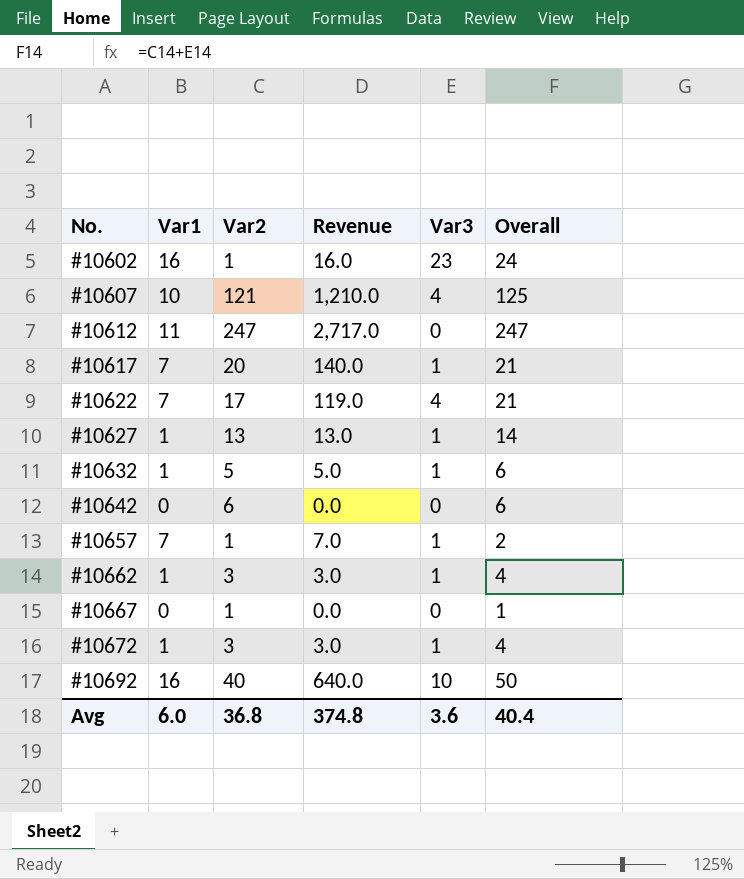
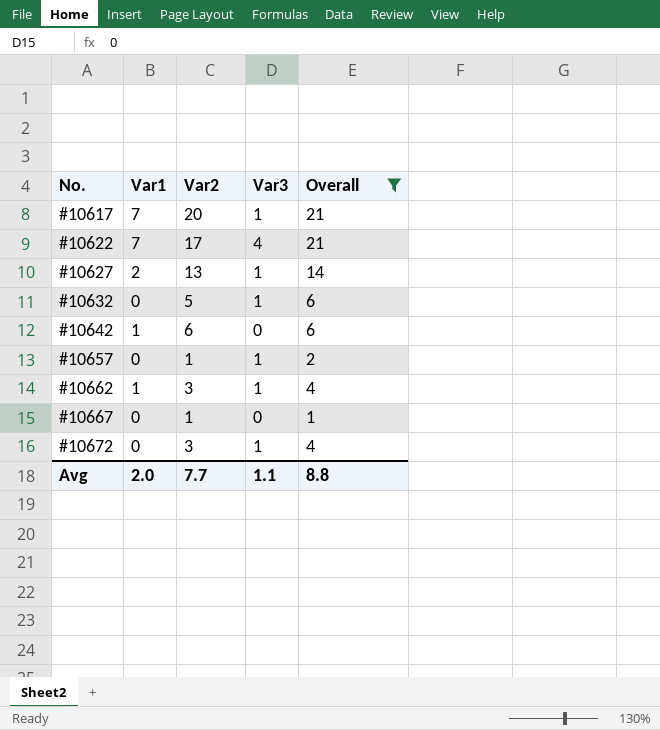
filter: none -> Overall <= 21
column Revenue | formula: [Var1] * [Var2] -> none
#10627 | Var1: 1 -> 2
#10632 | Var1: 1 -> 0
#10642 | Var1: 0 -> 1
#10657 | Var1: 7 -> 0
#10672 | Var1: 1 -> 0
Avg | Var1: 6.0 -> 2.0
Avg | Var2: 36.8 -> 7.7
Avg | Var3: 3.6 -> 1.1
Avg | Overall: 40.4 -> 8.8

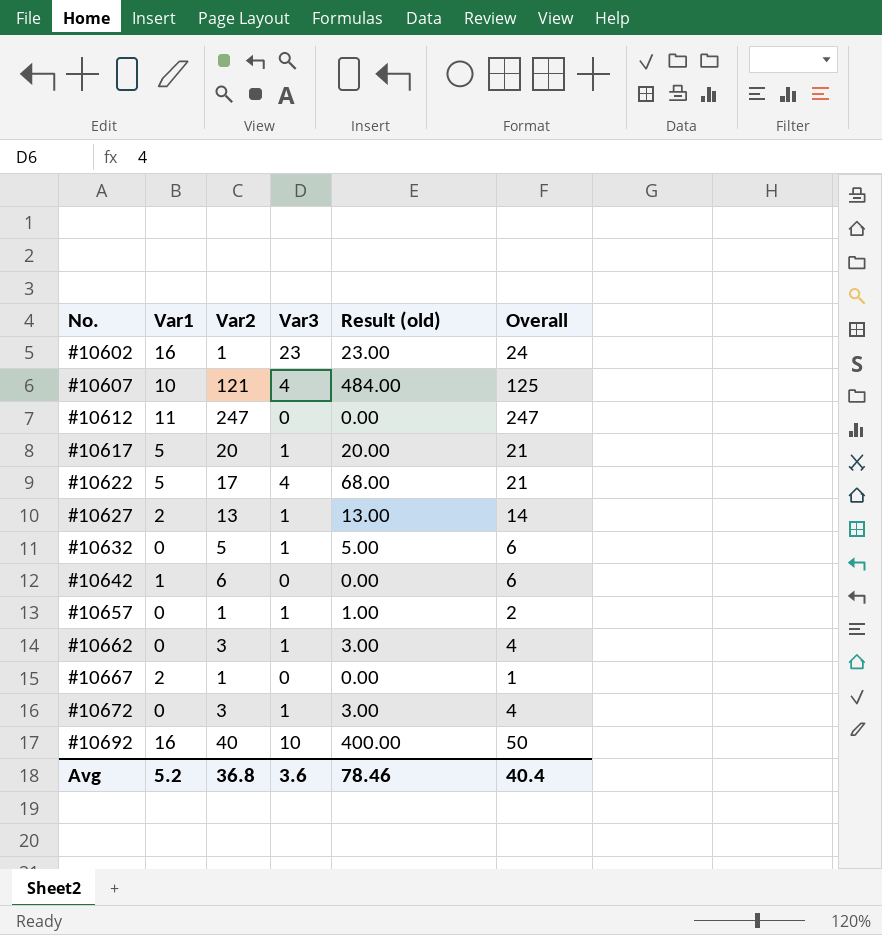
filter: Overall <= 21 -> none
column Result (old) | formula: none -> [Var2] * [Var3]
#10617 | Var1: 7 -> 5
#10622 | Var1: 7 -> 5
#10662 | Var1: 1 -> 0
#10667 | Var1: 0 -> 2
Avg | Var1: 2.0 -> 5.2
Avg | Var2: 7.7 -> 36.8
Avg | Var3: 1.1 -> 3.6
Avg | Overall: 8.8 -> 40.4

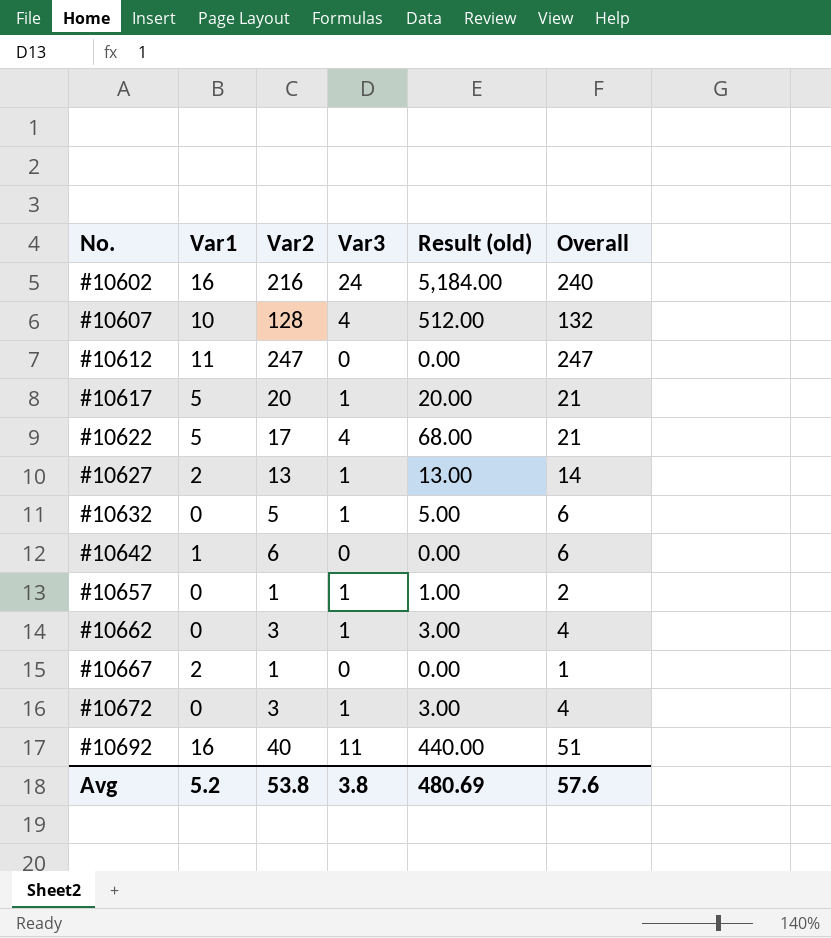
#10602 | Var2: 1 -> 216
#10602 | Var3: 23 -> 24
#10602 | Result (old): 23.00 -> 5,184.00
#10602 | Overall: 24 -> 240
#10607 | Var2: 121 -> 128
#10607 | Result (old): 484.00 -> 512.00
#10607 | Overall: 125 -> 132
#10692 | Var3: 10 -> 11
#10692 | Result (old): 400.00 -> 440.00
#10692 | Overall: 50 -> 51
Avg | Var2: 36.8 -> 53.8
Avg | Var3: 3.6 -> 3.8
Avg | Result (old): 78.46 -> 480.69
Avg | Overall: 40.4 -> 57.6

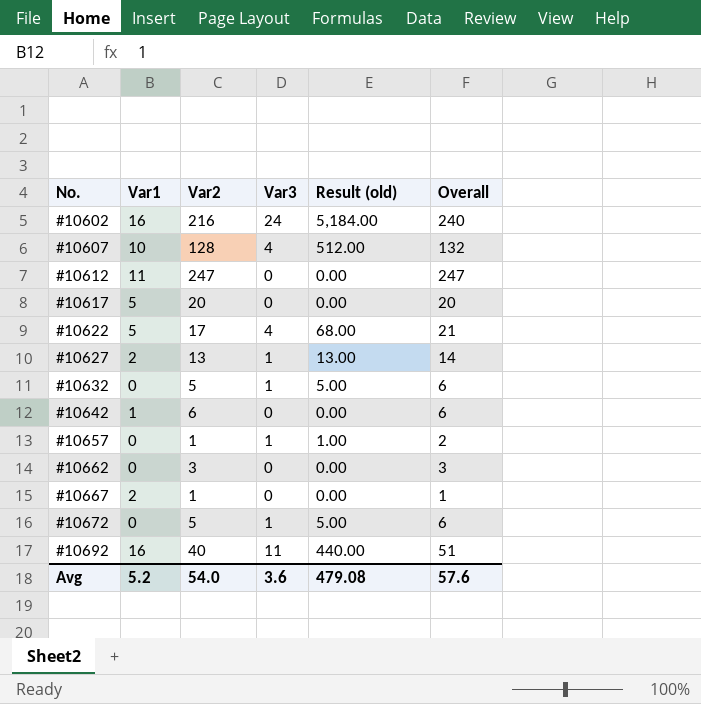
#10617 | Var3: 1 -> 0
#10617 | Result (old): 20.00 -> 0.00
#10617 | Overall: 21 -> 20
#10662 | Var3: 1 -> 0
#10662 | Result (old): 3.00 -> 0.00
#10662 | Overall: 4 -> 3
#10672 | Var2: 3 -> 5
#10672 | Result (old): 3.00 -> 5.00
#10672 | Overall: 4 -> 6
Avg | Var2: 53.8 -> 54.0
Avg | Var3: 3.8 -> 3.6
Avg | Result (old): 480.69 -> 479.08

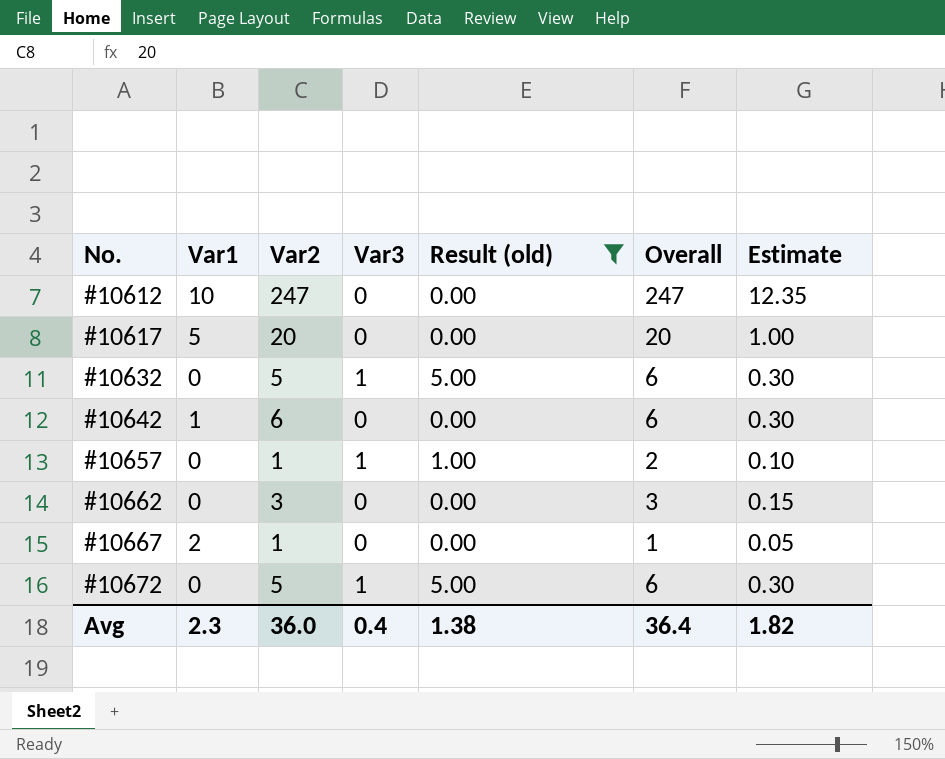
filter: none -> Result (old) <= 5.00
column Estimate | formula: none -> [Overall] * 0.05
#10612 | Var1: 11 -> 10
Avg | Var1: 5.2 -> 2.3
Avg | Var2: 54.0 -> 36.0
Avg | Var3: 3.6 -> 0.4
Avg | Result (old): 479.08 -> 1.38
Avg | Overall: 57.6 -> 36.4

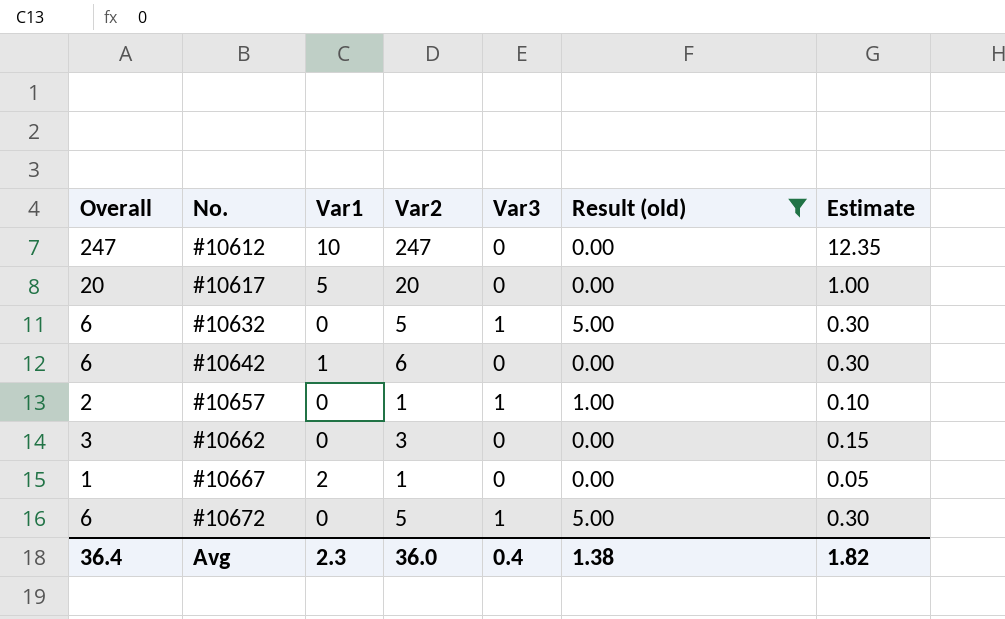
column Overall | position: 6 -> 1

